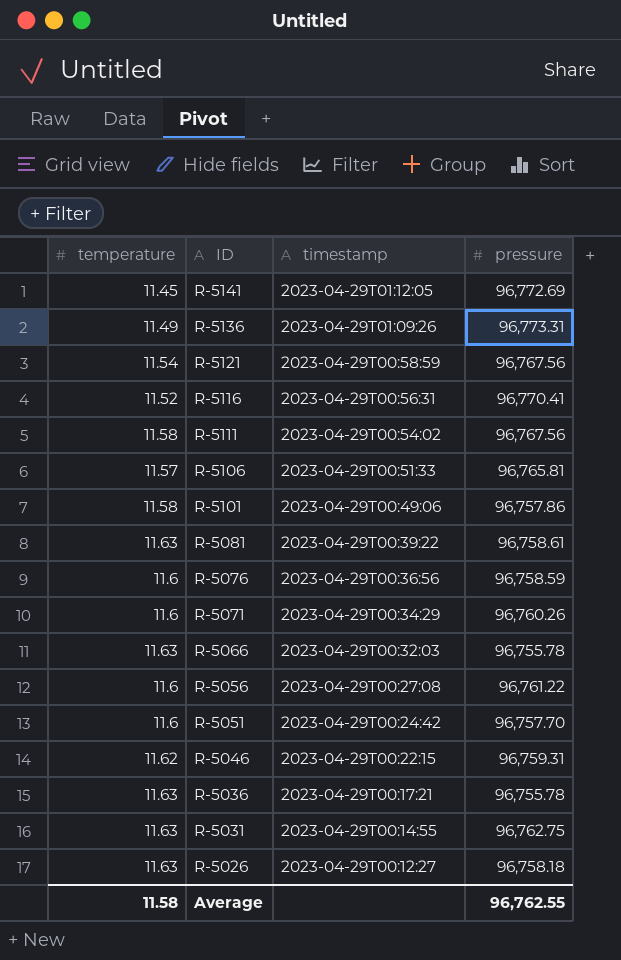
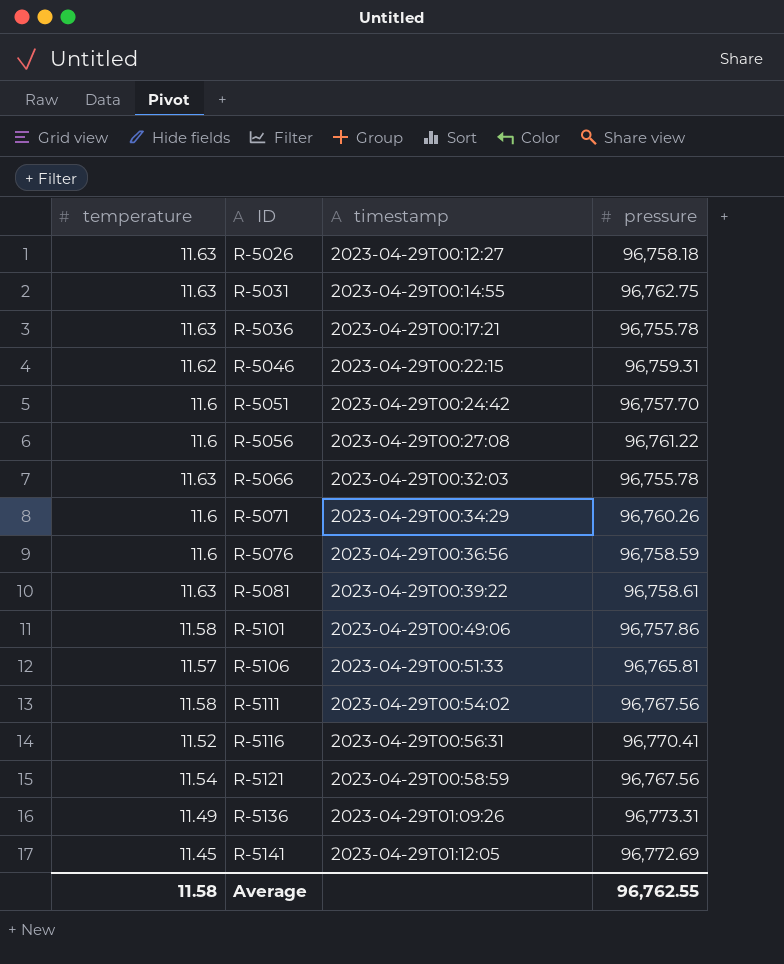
row order: ID descending -> ID ascending

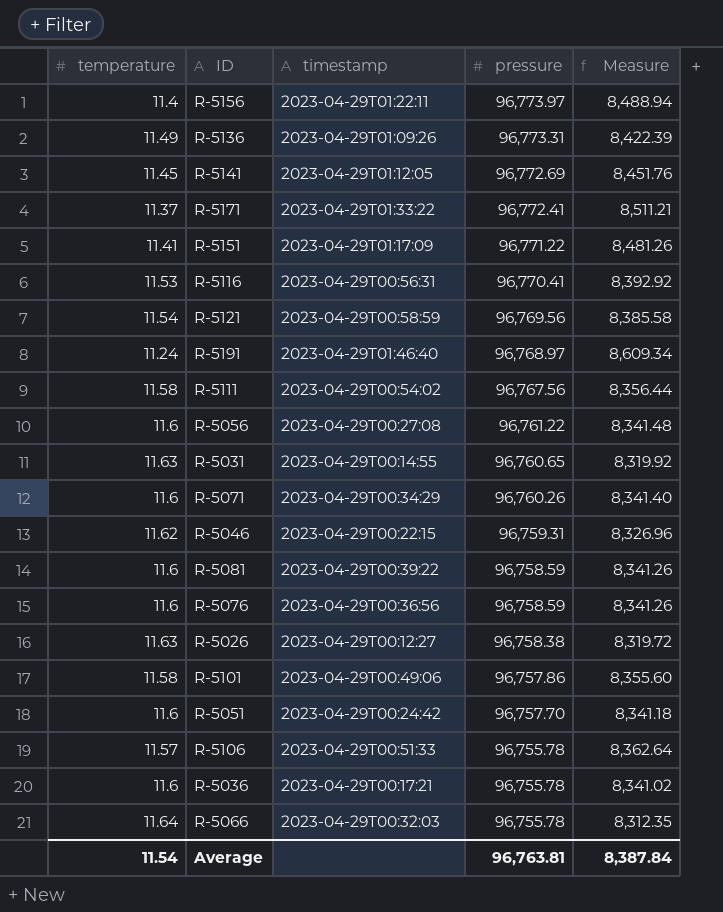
row order: ID ascending -> pressure descending
column Measure | formula: none -> [pressure] / [temperature]
row R-5156: none -> 11.4 | 2023-04-29T01:22:11 | 96,773.97 | 8,488.94
row R-5171: none -> 11.37 | 2023-04-29T01:33:22 | 96,772.41 | 8,511.21
row R-5151: none -> 11.41 | 2023-04-29T01:17:09 | 96,771.22 | 8,481.26
R-5116 | temperature: 11.52 -> 11.53
R-5121 | pressure: 96,767.56 -> 96,769.56
row R-5191: none -> 11.24 | 2023-04-29T01:46:40 | 96,768.97 | 8,609.34
R-5031 | pressure: 96,762.75 -> 96,760.65
R-5081 | temperature: 11.63 -> 11.6
R-5081 | pressure: 96,758.61 -> 96,758.59
R-5026 | pressure: 96,758.18 -> 96,758.38
R-5106 | pressure: 96,765.81 -> 96,755.78
R-5036 | temperature: 11.63 -> 11.6
R-5066 | temperature: 11.63 -> 11.64
Average | temperature: 11.58 -> 11.54
Average | pressure: 96,762.55 -> 96,763.81

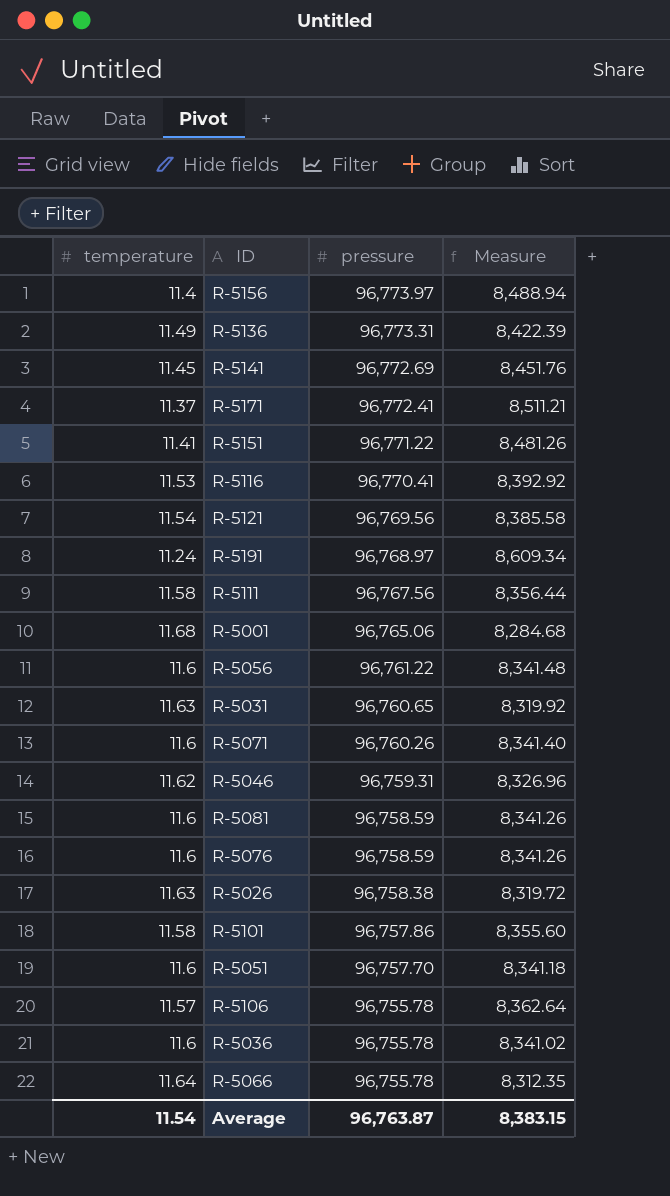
column timestamp | position: 3 -> none
row R-5001: none -> 11.68 | 96,765.06 | 8,284.68
Average | pressure: 96,763.81 -> 96,763.87
Average | Measure: 8,387.84 -> 8,383.15

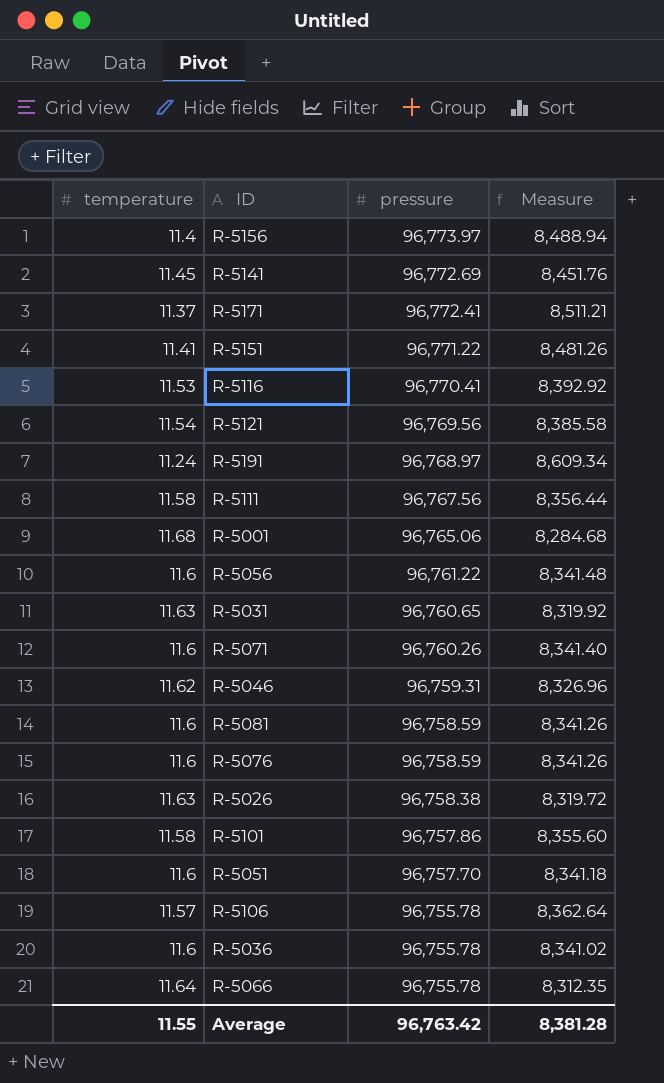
row R-5136: 11.49 | 96,773.31 | 8,422.39 -> none
Average | temperature: 11.54 -> 11.55
Average | pressure: 96,763.87 -> 96,763.42
Average | Measure: 8,383.15 -> 8,381.28

